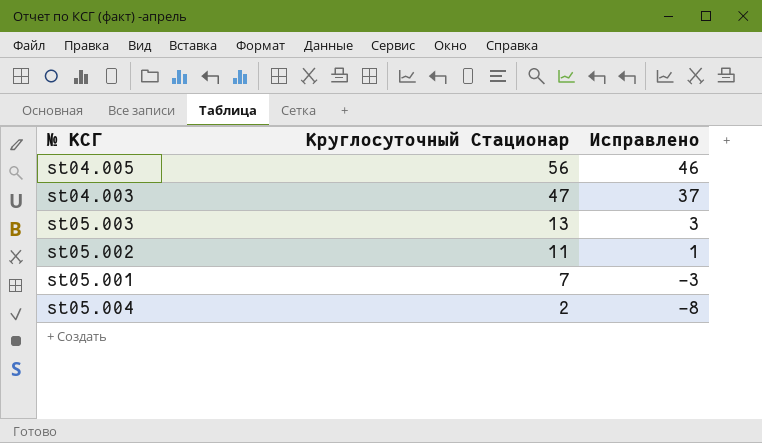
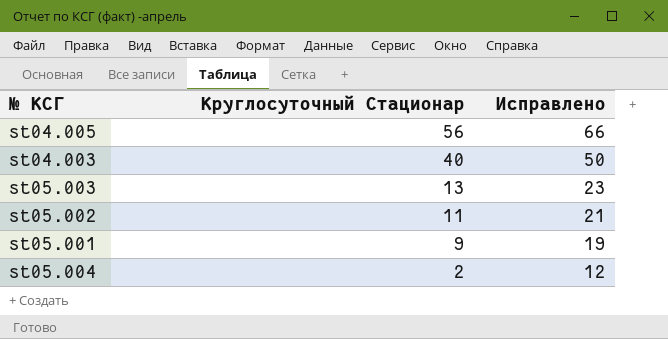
column Исправлено | formula: [Круглосуточный Cтационар] - 10 -> [Круглосуточный Cтационар] + 10
st04.003 | Круглосуточный Cтационар: 47 -> 40
st05.001 | Круглосуточный Cтационар: 7 -> 9

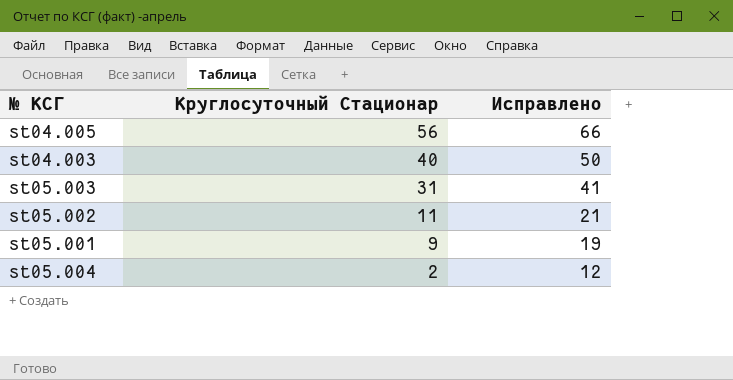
st05.003 | Круглосуточный Cтационар: 13 -> 31
st05.003 | Исправлено: 23 -> 41

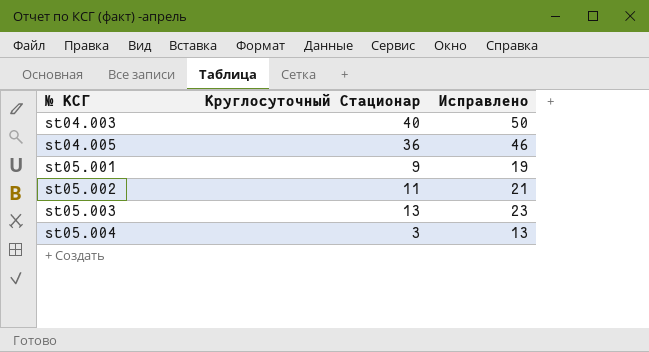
row order: Круглосуточный Cтационар descending -> № КСГ ascending
st04.005 | Круглосуточный Cтационар: 56 -> 36
st04.005 | Исправлено: 66 -> 46
st05.003 | Круглосуточный Cтационар: 31 -> 13
st05.003 | Исправлено: 41 -> 23
st05.004 | Круглосуточный Cтационар: 2 -> 3
st05.004 | Исправлено: 12 -> 13

